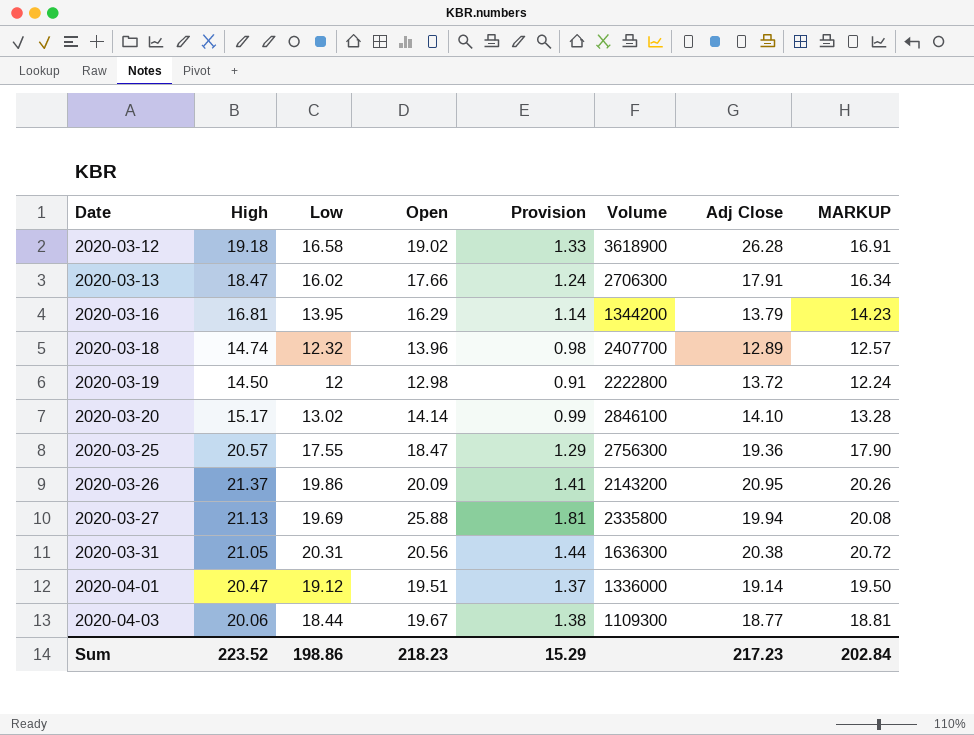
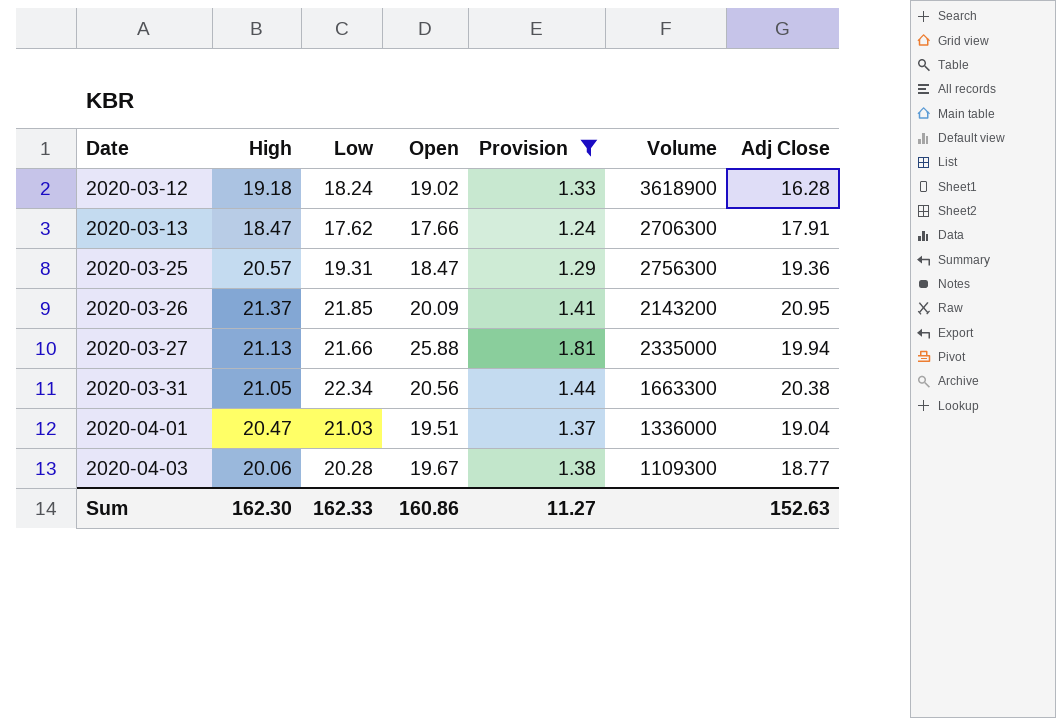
filter: none -> Provision >= 1.24
column MARKUP | formula: [Low] * 1.02 -> none
2020-03-12 | Low: 16.58 -> 18.24
2020-03-12 | Adj Close: 26.28 -> 16.28
2020-03-13 | Low: 16.02 -> 17.62
2020-03-25 | Low: 17.55 -> 19.31
2020-03-26 | Low: 19.86 -> 21.85
2020-03-27 | Low: 19.69 -> 21.66
2020-03-27 | Volume: 2335800 -> 2335000
2020-03-31 | Low: 20.31 -> 22.34
2020-03-31 | Volume: 1636300 -> 1663300
2020-04-01 | Low: 19.12 -> 21.03
2020-04-01 | Adj Close: 19.14 -> 19.04
2020-04-03 | Low: 18.44 -> 20.28
Sum | High: 223.52 -> 162.30
Sum | Low: 198.86 -> 162.33
Sum | Open: 218.23 -> 160.86
Sum | Provision: 15.29 -> 11.27
Sum | Adj Close: 217.23 -> 152.63

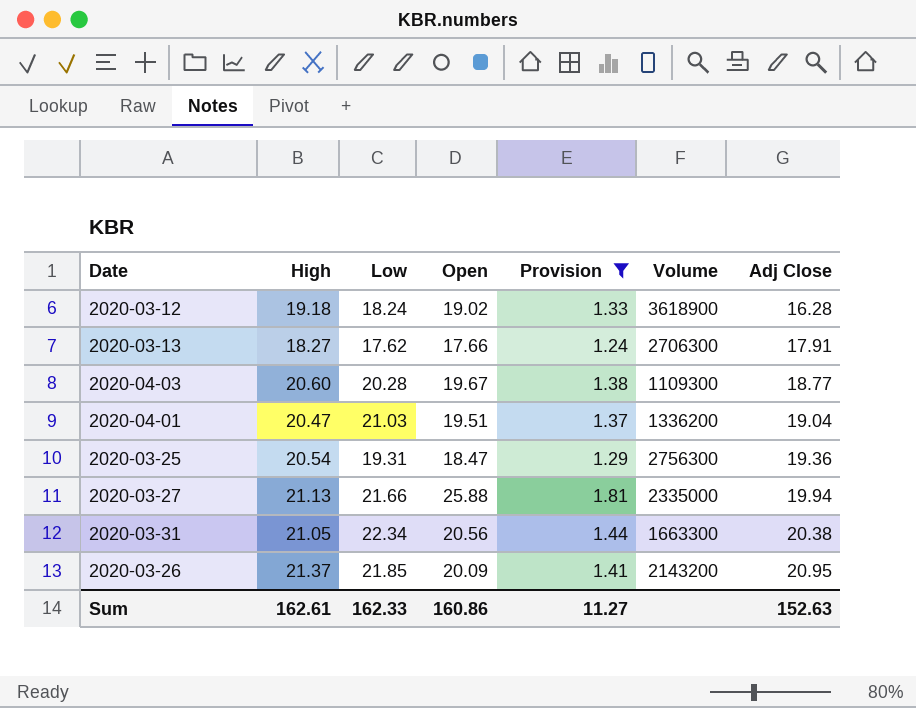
row order: Date ascending -> Adj Close ascending
2020-03-13 | High: 18.47 -> 18.27
2020-04-03 | High: 20.06 -> 20.60
2020-04-01 | Volume: 1336000 -> 1336200
2020-03-25 | High: 20.57 -> 20.54
Sum | High: 162.30 -> 162.61

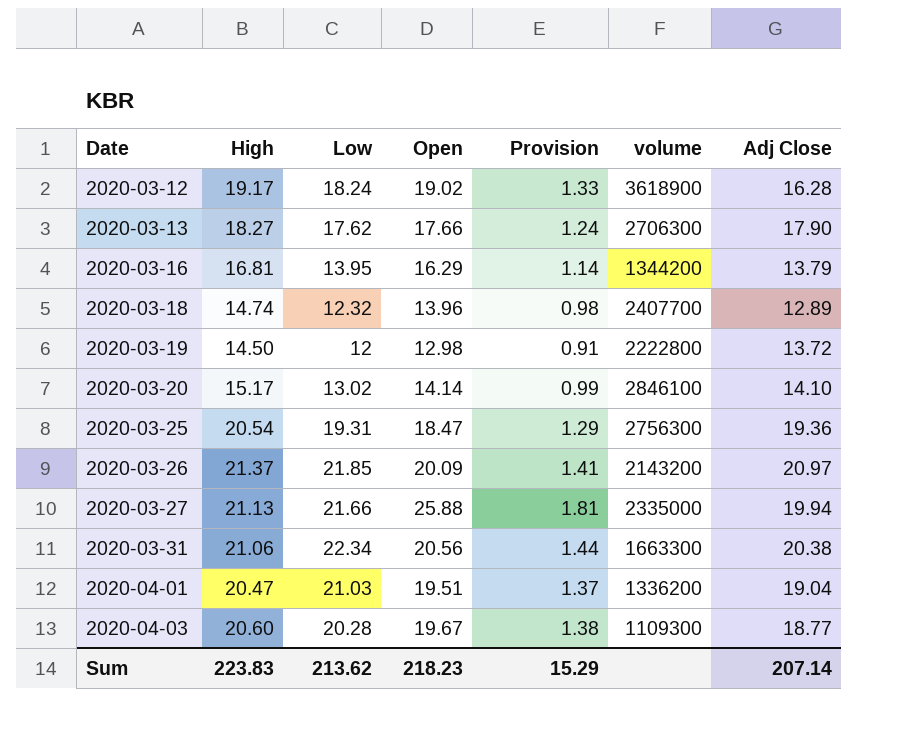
filter: Provision >= 1.24 -> none
row order: Adj Close ascending -> Date ascending
column name: Volume -> volume
2020-03-12 | High: 19.18 -> 19.17
2020-03-13 | Adj Close: 17.91 -> 17.90
2020-03-26 | Adj Close: 20.95 -> 20.97
2020-03-31 | High: 21.05 -> 21.06
Sum | High: 162.61 -> 223.83
Sum | Low: 162.33 -> 213.62
Sum | Open: 160.86 -> 218.23
Sum | Provision: 11.27 -> 15.29
Sum | Adj Close: 152.63 -> 207.14

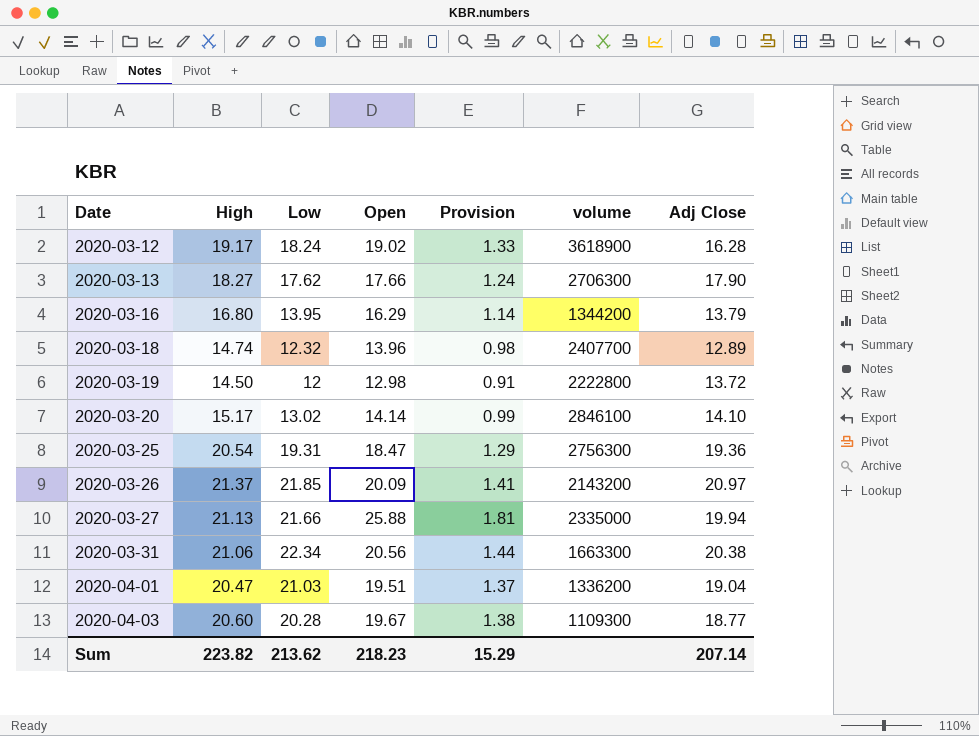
2020-03-16 | High: 16.81 -> 16.80
Sum | High: 223.83 -> 223.82

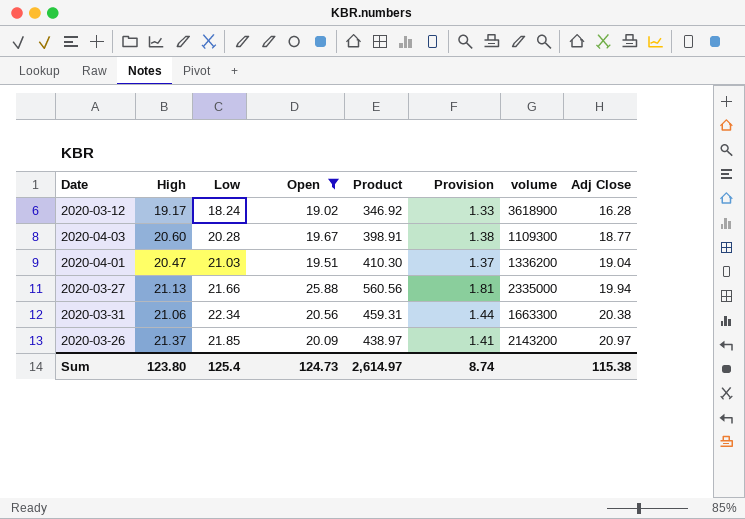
filter: none -> Open >= 19.02
row order: Date ascending -> Adj Close ascending
column Product | formula: none -> [Low] * [Open]
Sum | High: 223.82 -> 123.80
Sum | Low: 213.62 -> 125.4
Sum | Open: 218.23 -> 124.73
Sum | Provision: 15.29 -> 8.74
Sum | Adj Close: 207.14 -> 115.38

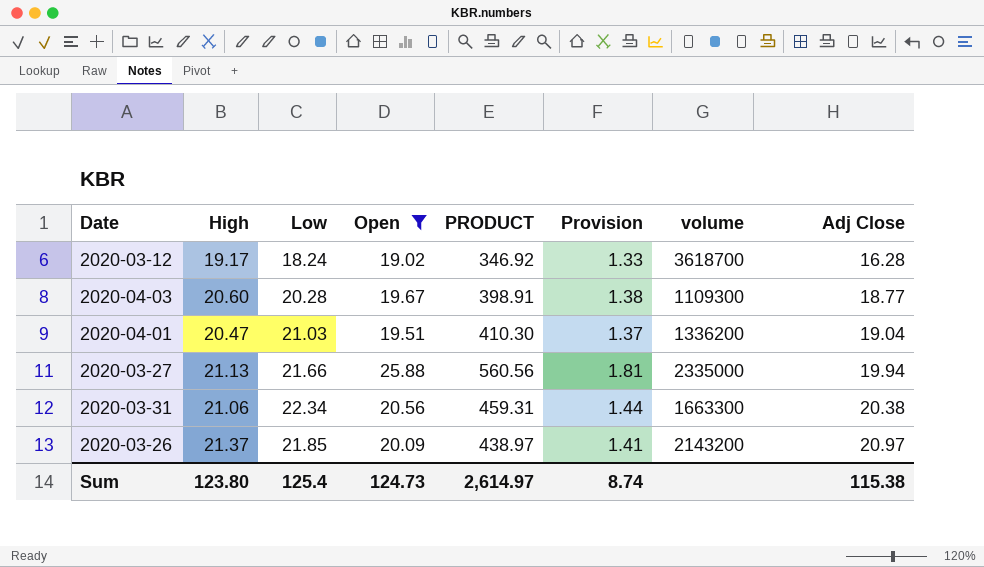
column name: Product -> PRODUCT
2020-03-12 | volume: 3618900 -> 3618700

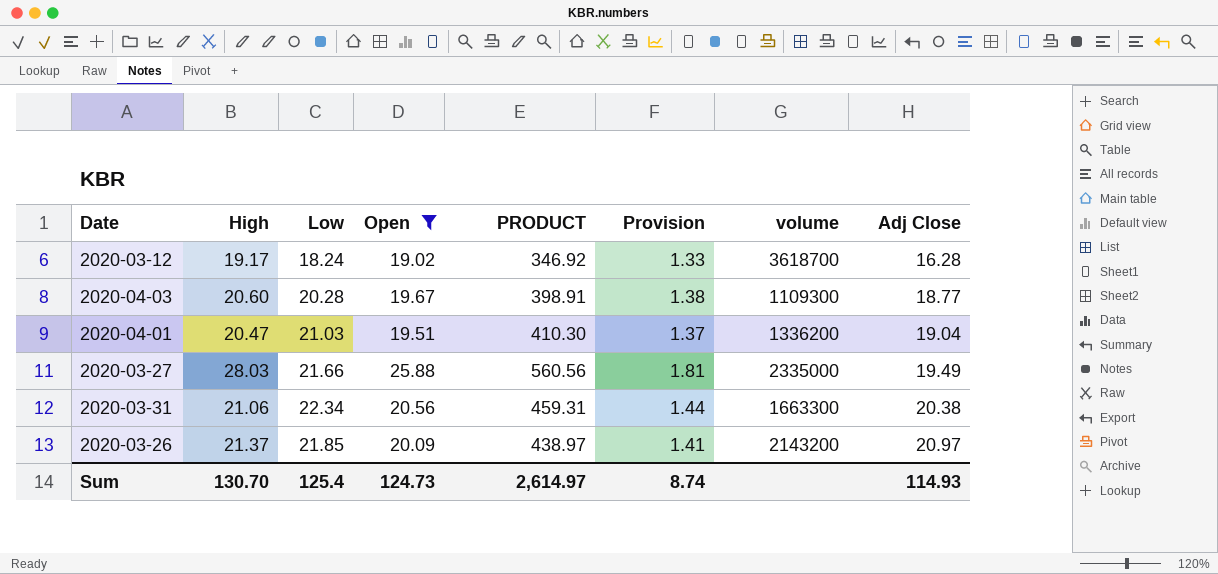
2020-03-27 | High: 21.13 -> 28.03
2020-03-27 | Adj Close: 19.94 -> 19.49
Sum | High: 123.80 -> 130.70
Sum | Adj Close: 115.38 -> 114.93

